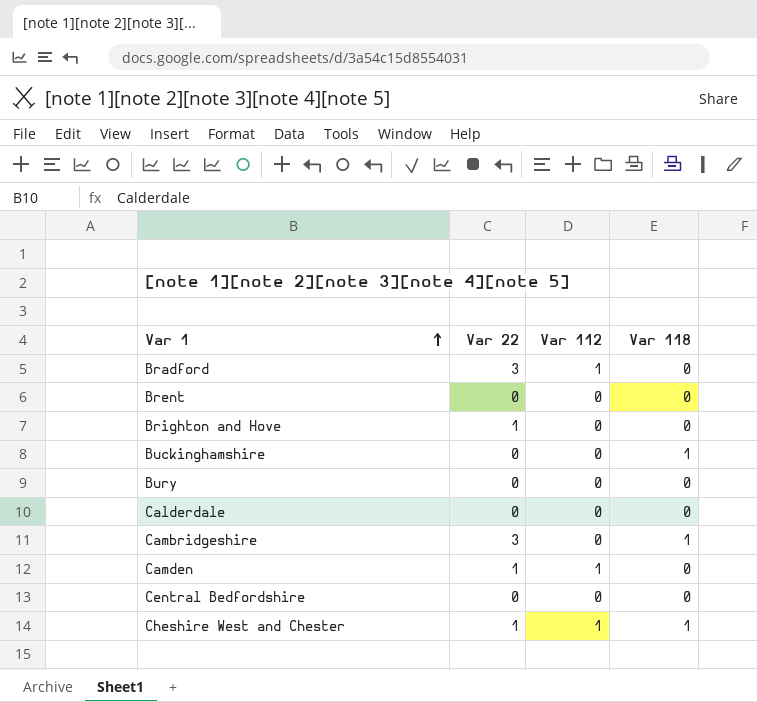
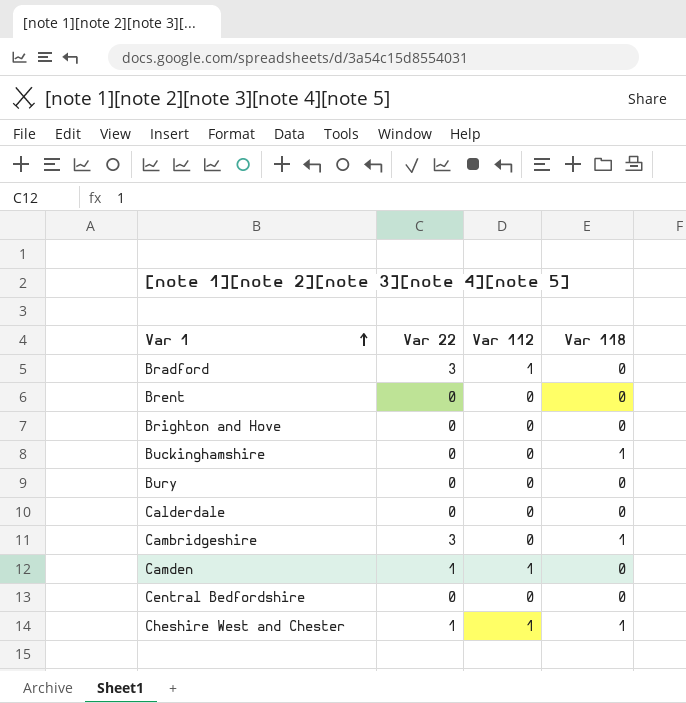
Brighton and Hove | Var 22: 1 -> 0

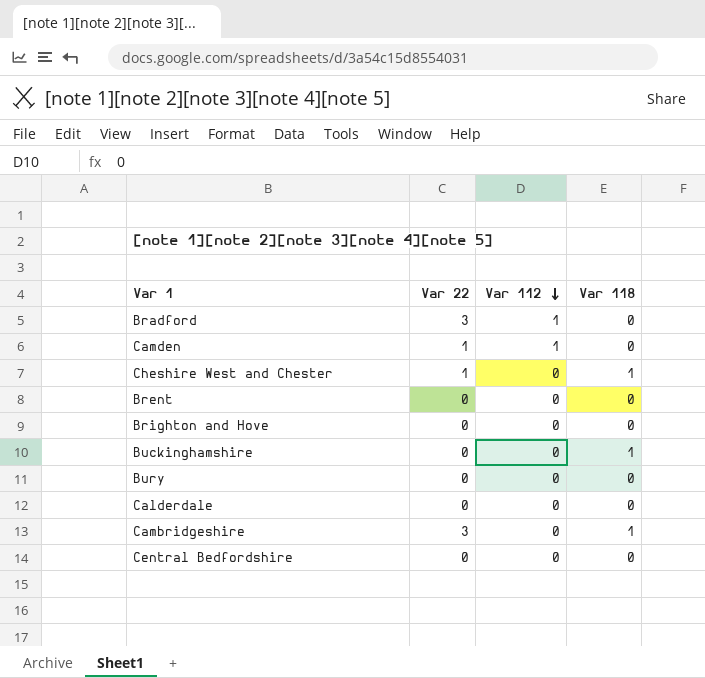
row order: Var 1 ascending -> Var 112 descending
Cheshire West and Chester | Var 112: 1 -> 0

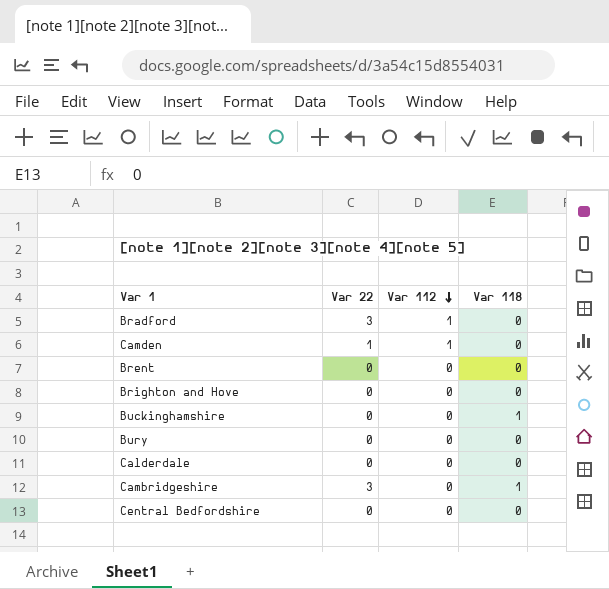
row Cheshire West and Chester: 1 | 0 | 1 -> none

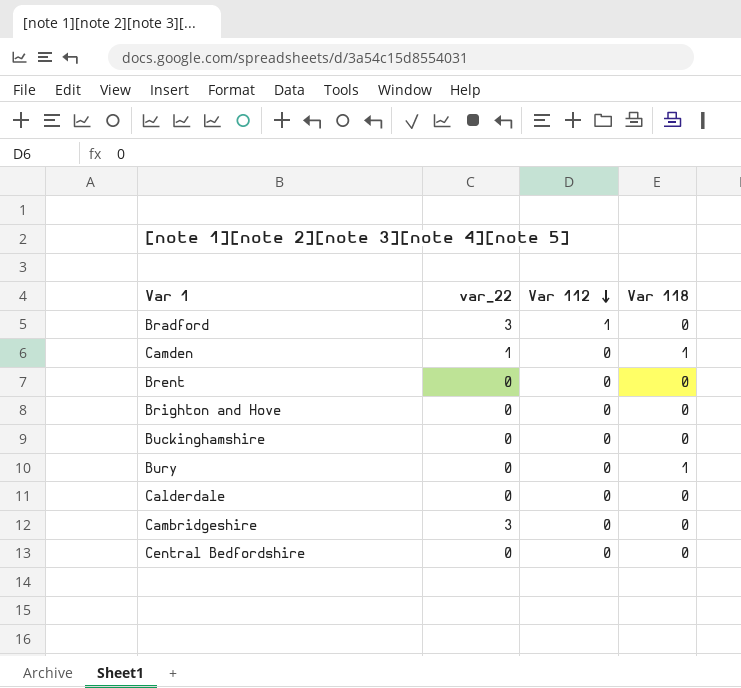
column name: Var 22 -> var_22
Camden | Var 112: 1 -> 0
Camden | Var 118: 0 -> 1
Buckinghamshire | Var 118: 1 -> 0
Bury | Var 118: 0 -> 1
Cambridgeshire | Var 118: 1 -> 0

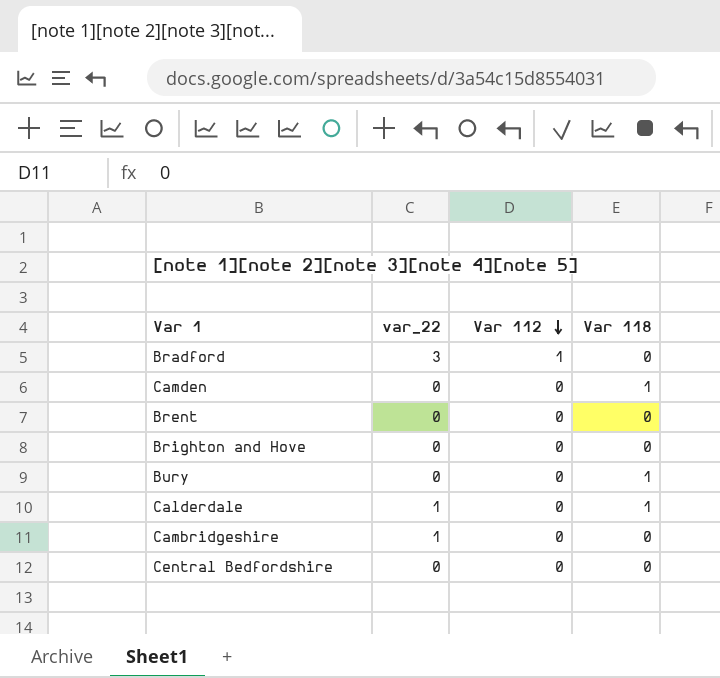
row Buckinghamshire: 0 | 0 | 0 -> none
Camden | var_22: 1 -> 0
Calderdale | var_22: 0 -> 1
Calderdale | Var 118: 0 -> 1
Cambridgeshire | var_22: 3 -> 1

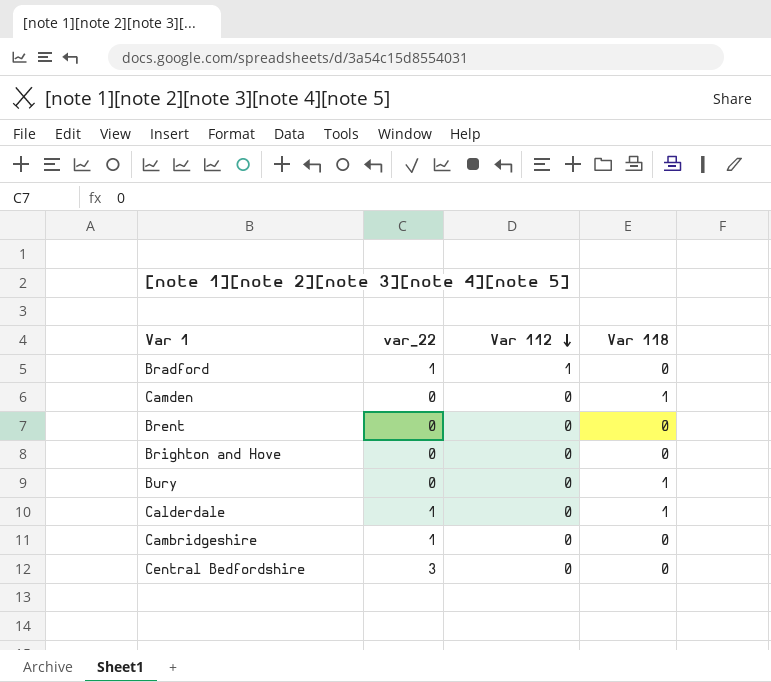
Bradford | var_22: 3 -> 1
Central Bedfordshire | var_22: 0 -> 3

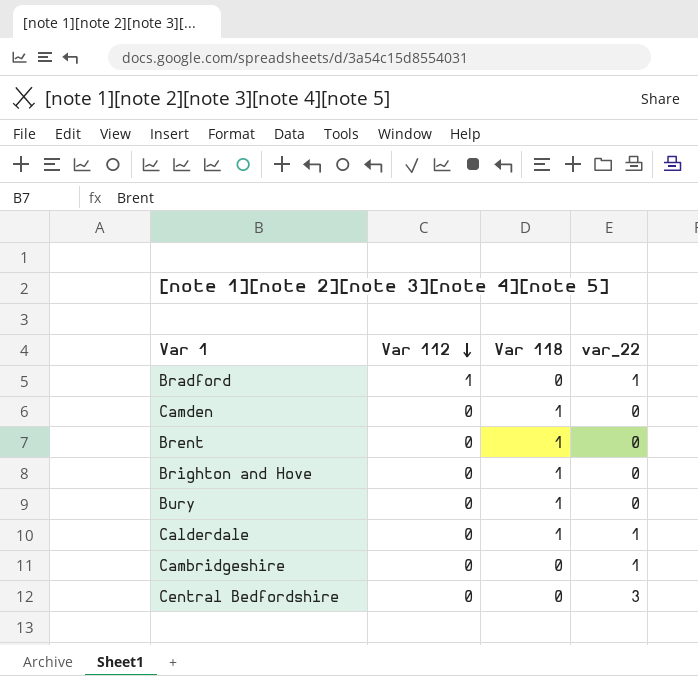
column var_22 | position: 2 -> 4
Brent | Var 118: 0 -> 1
Brighton and Hove | Var 118: 0 -> 1

